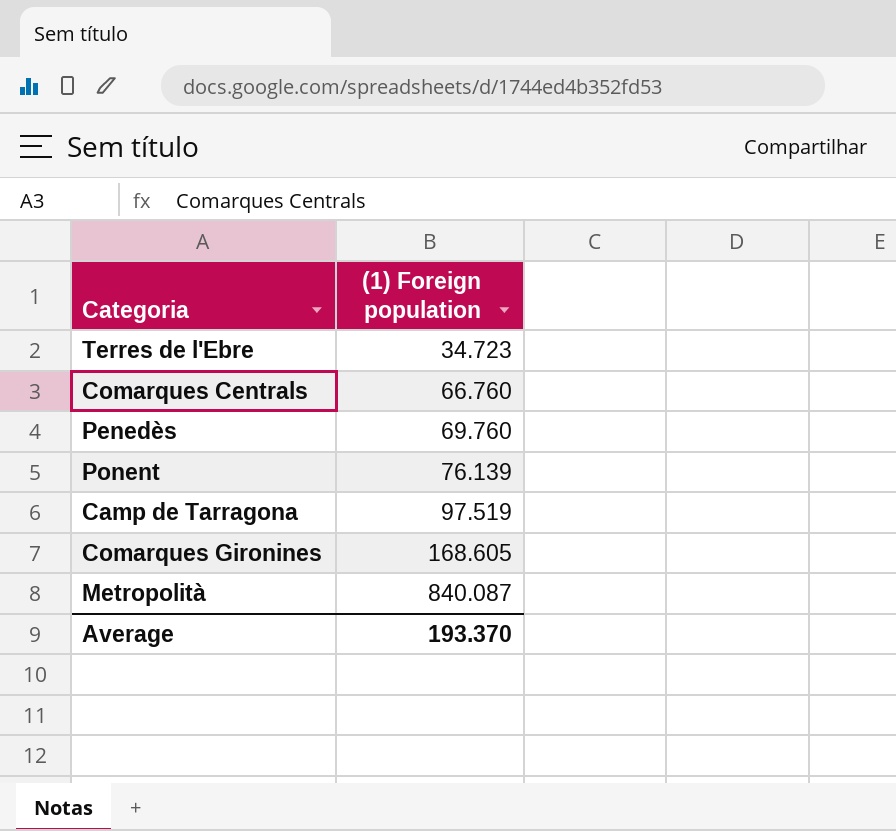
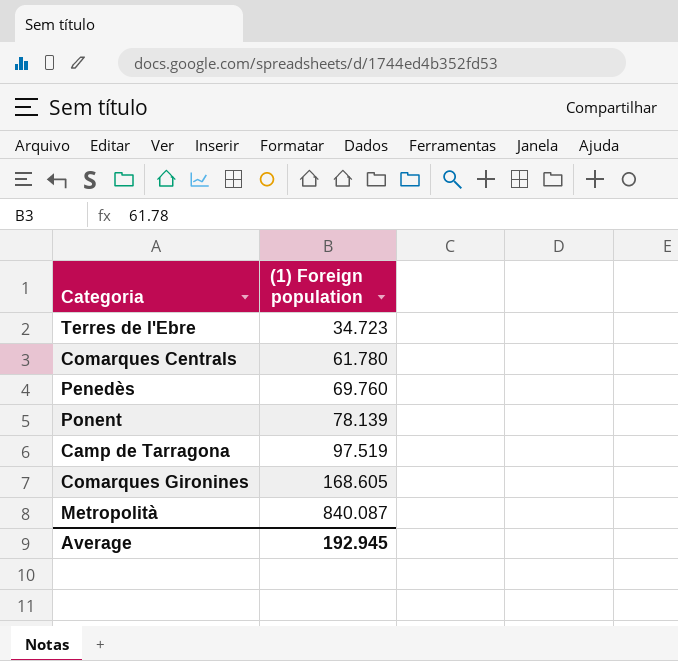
Comarques Centrals | (1) Foreign population: 66.760 -> 61.780
Ponent | (1) Foreign population: 76.139 -> 78.139
Average | (1) Foreign population: 193.370 -> 192.945

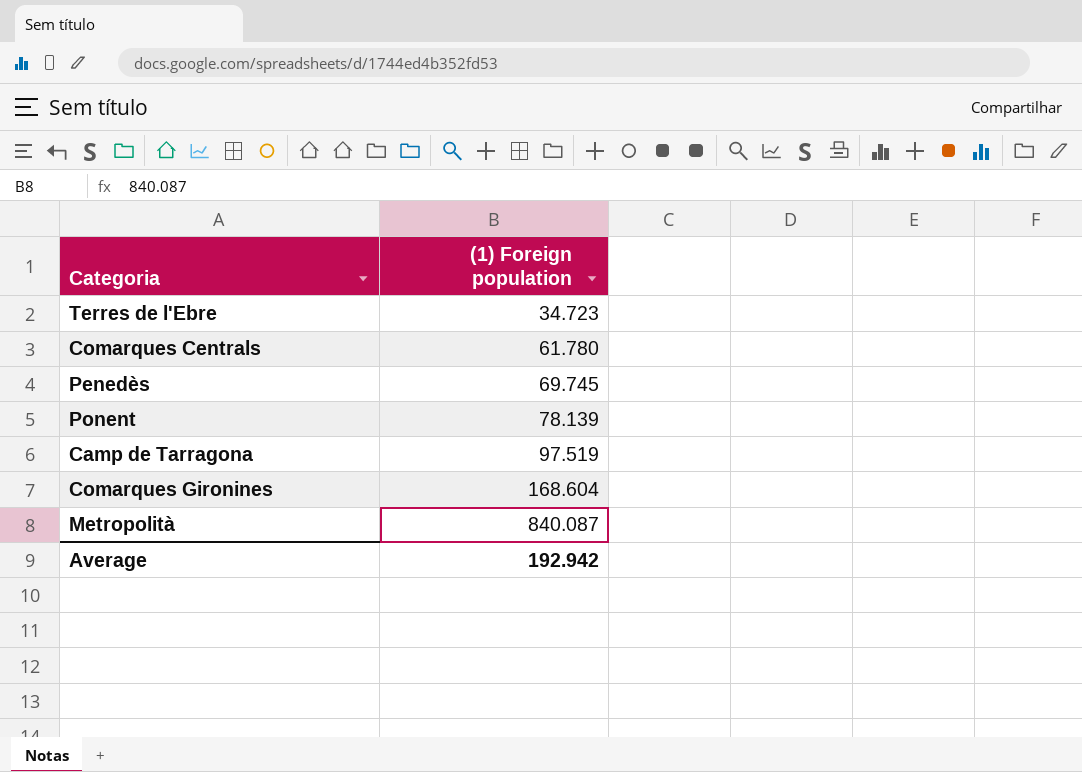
Penedès | (1) Foreign population: 69.760 -> 69.745
Comarques Gironines | (1) Foreign population: 168.605 -> 168.604
Average | (1) Foreign population: 192.945 -> 192.942

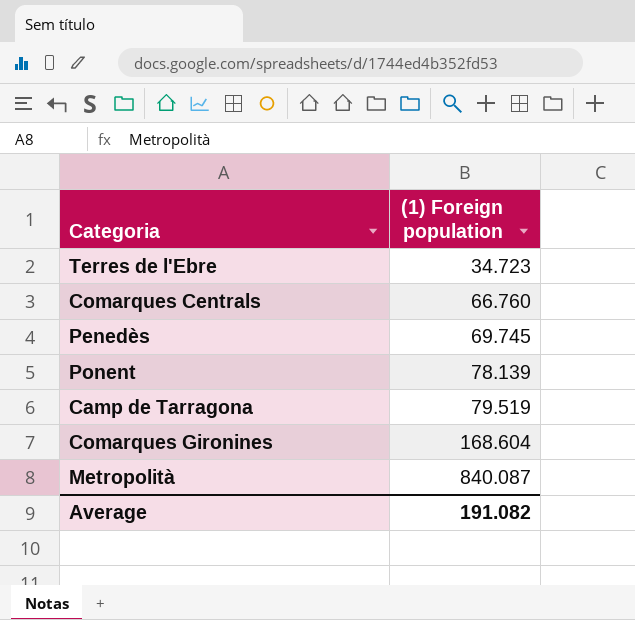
Comarques Centrals | (1) Foreign population: 61.780 -> 66.760
Camp de Tarragona | (1) Foreign population: 97.519 -> 79.519
Average | (1) Foreign population: 192.942 -> 191.082

